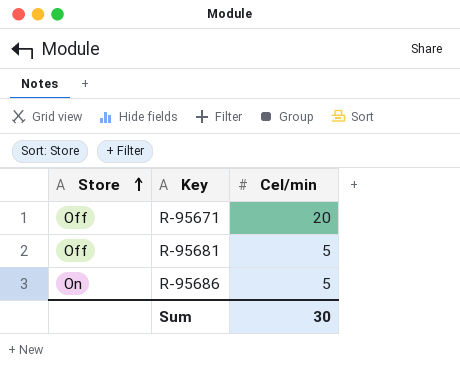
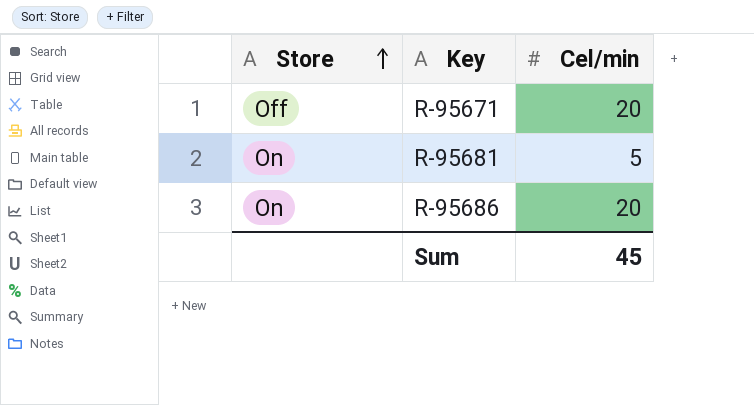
R-95681 | Store: Off -> On
R-95686 | Cel/min: 5 -> 20
Sum | Cel/min: 30 -> 45

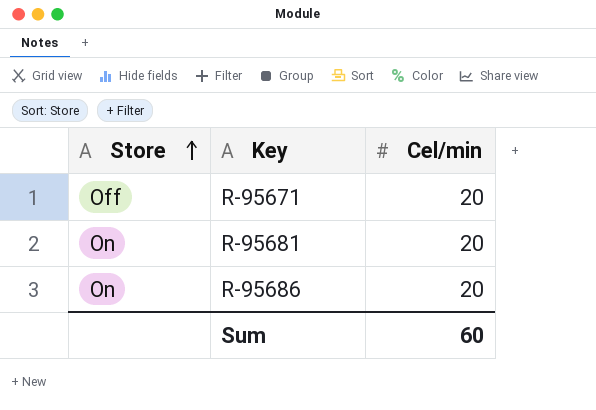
R-95681 | Cel/min: 5 -> 20
Sum | Cel/min: 45 -> 60

